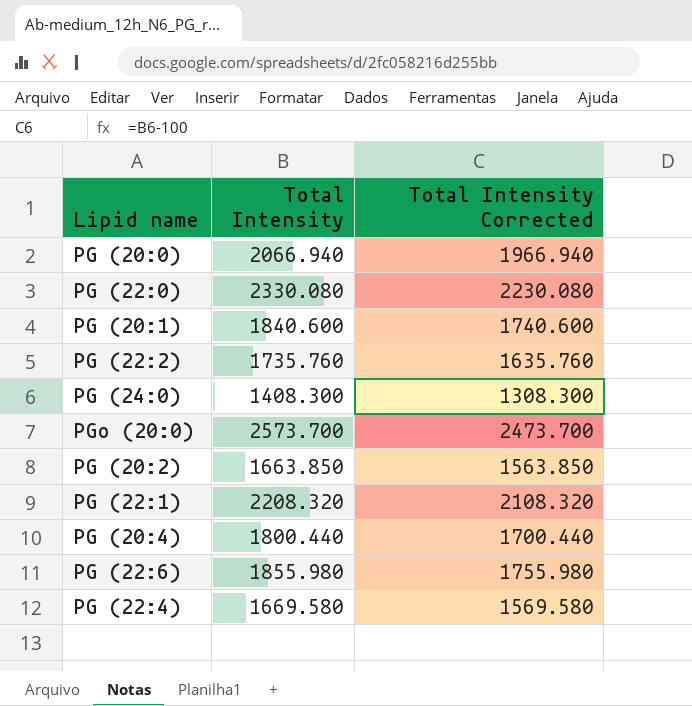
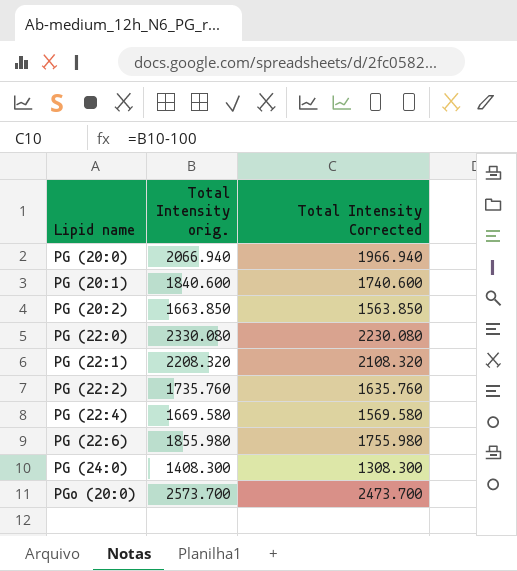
row order: none -> Lipid name ascending
column name: Total Intensity -> Total Intensity orig.
row PG (20:4): 1800.440 | 1700.440 -> none

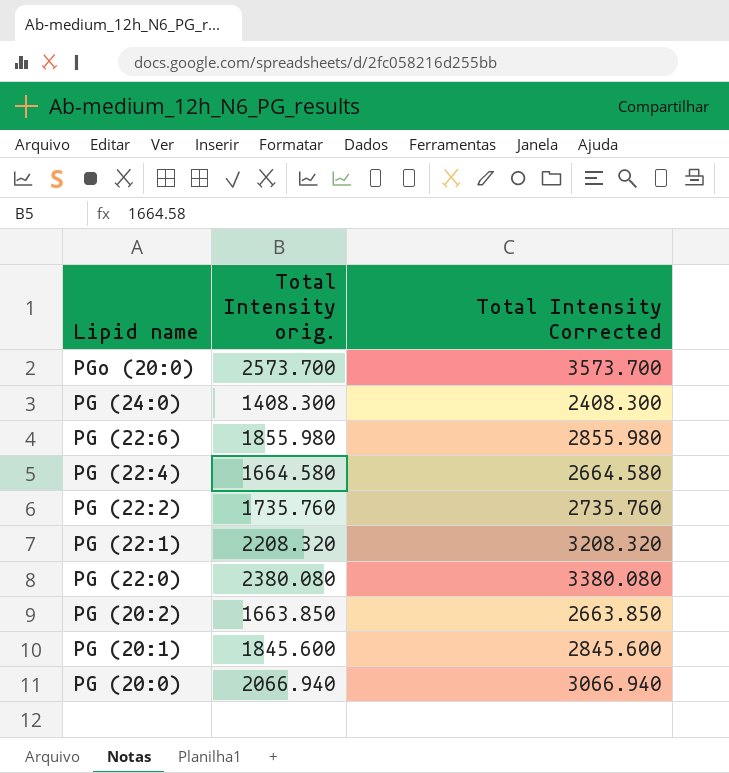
row order: Lipid name ascending -> Lipid name descending
column Total Intensity Corrected | formula: [Total Intensity orig.] - 100 -> [Total Intensity orig.] + 1000
PG (22:4) | Total Intensity orig.: 1669.580 -> 1664.580
PG (22:0) | Total Intensity orig.: 2330.080 -> 2380.080
PG (20:1) | Total Intensity orig.: 1840.600 -> 1845.600

